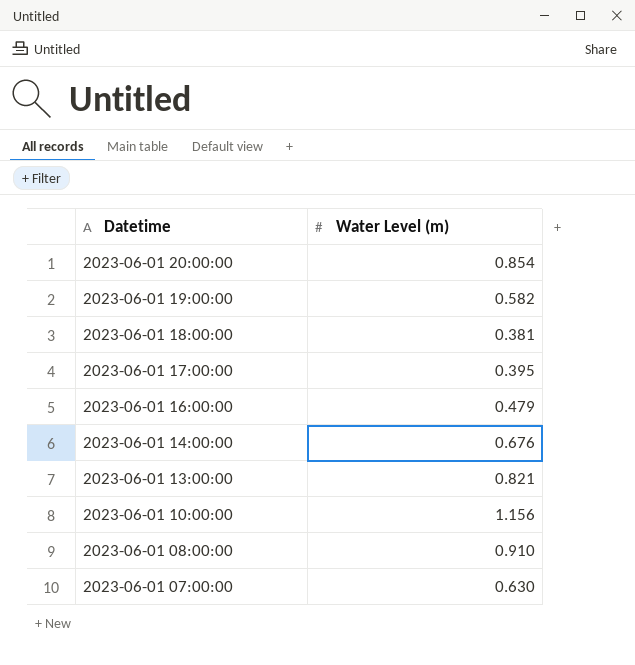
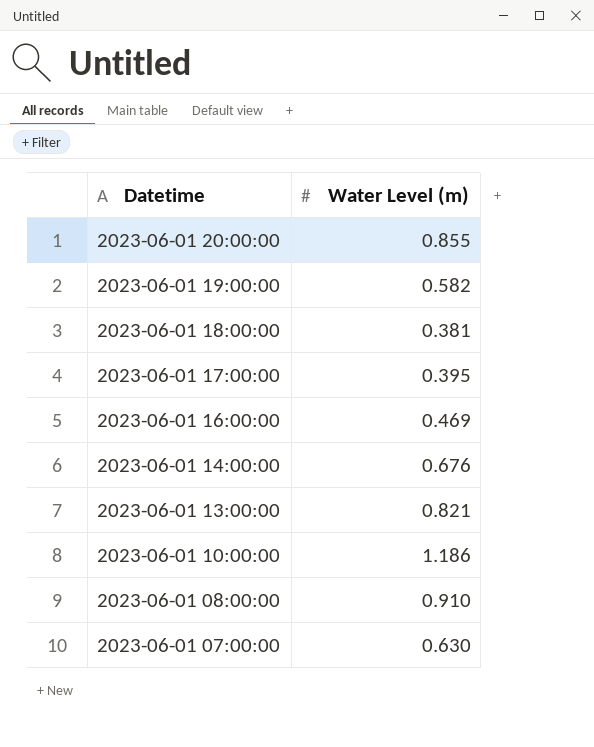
2023-06-01 20:00:00 | Water Level (m): 0.854 -> 0.855
2023-06-01 16:00:00 | Water Level (m): 0.479 -> 0.469
2023-06-01 10:00:00 | Water Level (m): 1.156 -> 1.186

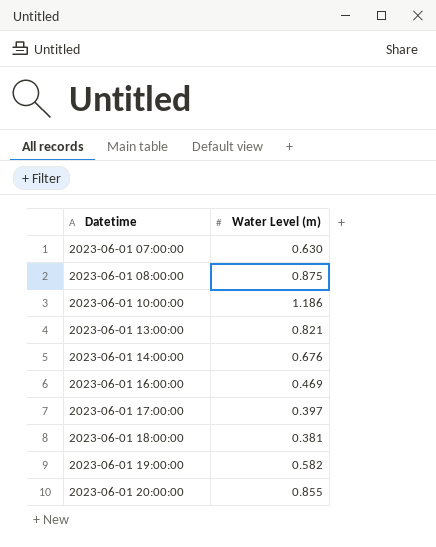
row order: Datetime descending -> Datetime ascending
2023-06-01 08:00:00 | Water Level (m): 0.910 -> 0.875
2023-06-01 17:00:00 | Water Level (m): 0.395 -> 0.397

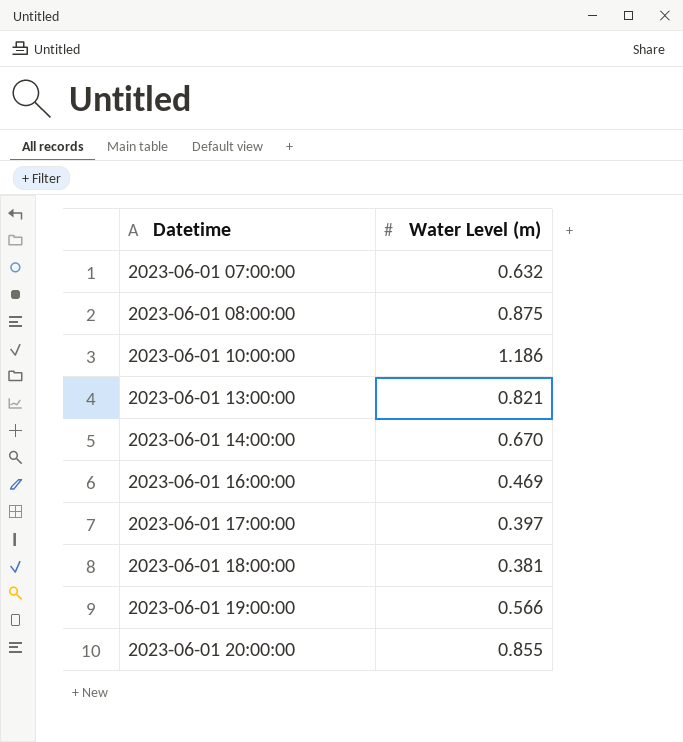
2023-06-01 07:00:00 | Water Level (m): 0.630 -> 0.632
2023-06-01 14:00:00 | Water Level (m): 0.676 -> 0.670
2023-06-01 19:00:00 | Water Level (m): 0.582 -> 0.566

